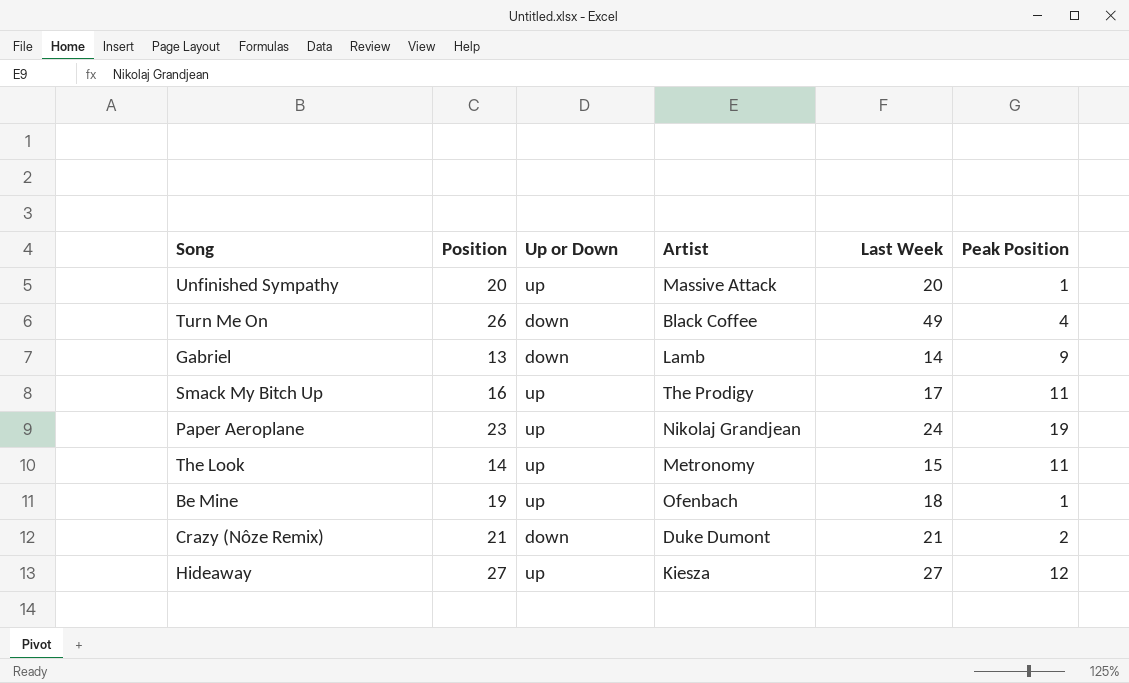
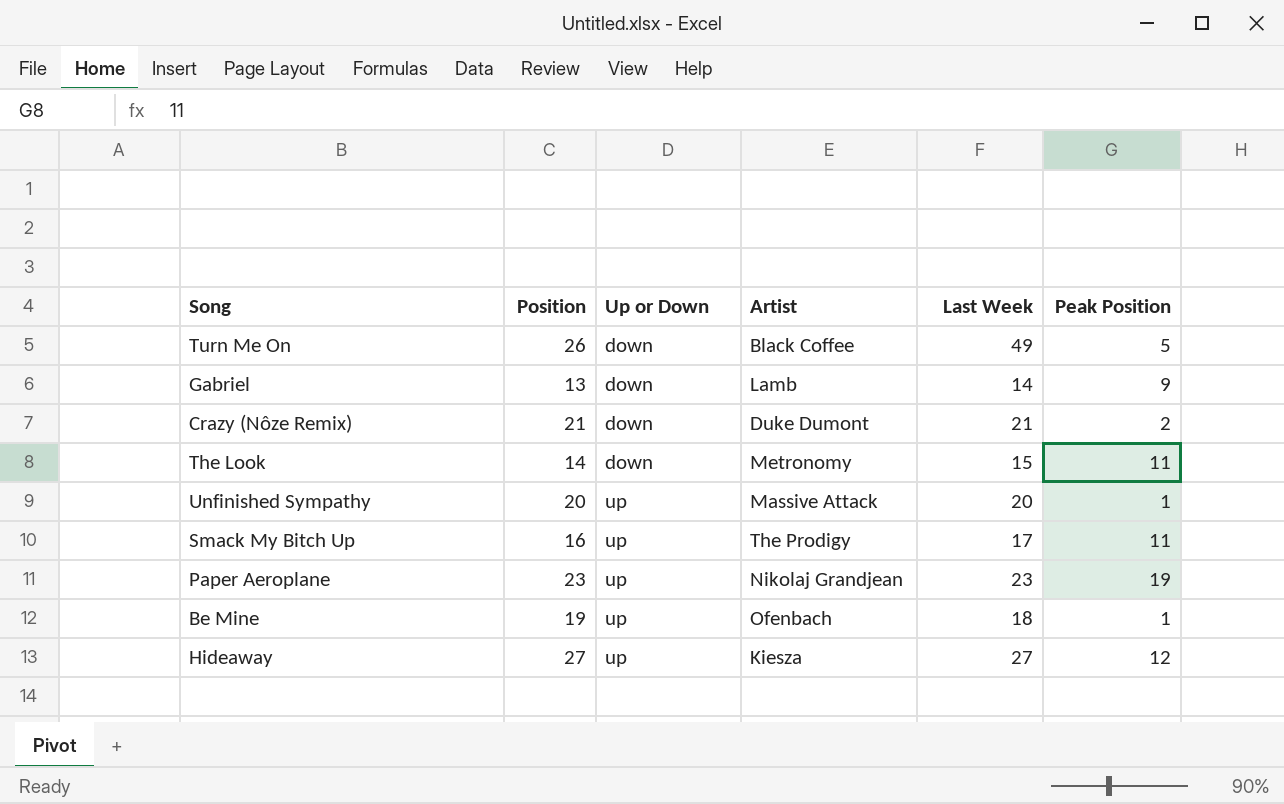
row order: none -> Up or Down ascending
Turn Me On | Peak Position: 4 -> 5
The Look | Up or Down: up -> down
Paper Aeroplane | Last Week: 24 -> 23

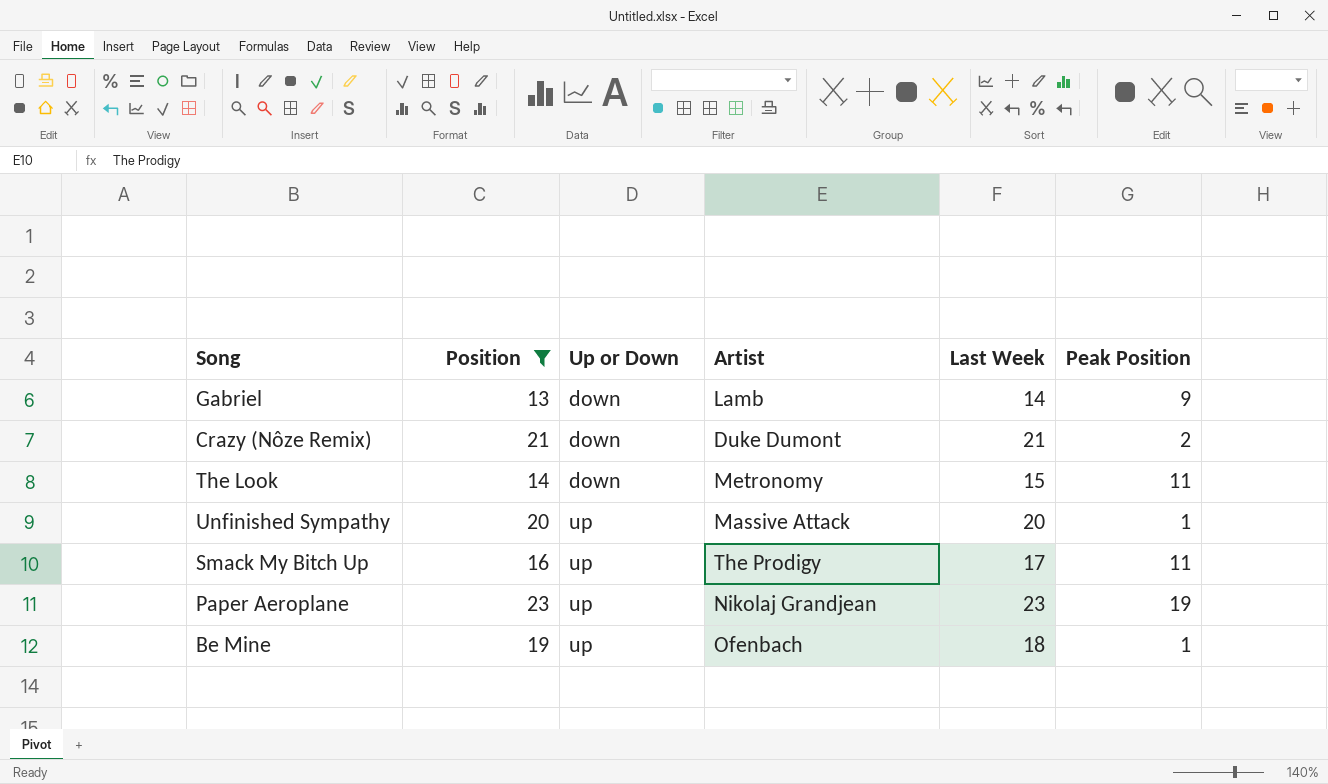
filter: none -> Position <= 23

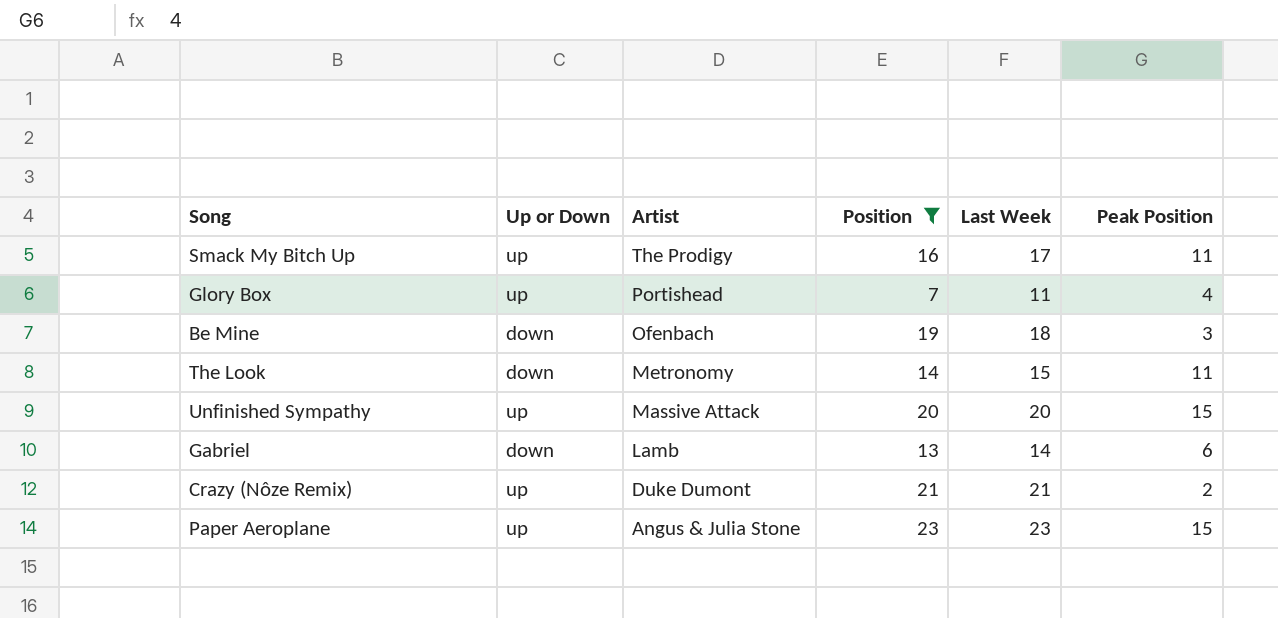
row order: Up or Down ascending -> Artist descending
column Position | position: 2 -> 4
row Glory Box: none -> up | Portishead | 7 | 11 | 4
Be Mine | Up or Down: up -> down
Be Mine | Peak Position: 1 -> 3
Unfinished Sympathy | Peak Position: 1 -> 15
Gabriel | Peak Position: 9 -> 6
Crazy (Nôze Remix) | Up or Down: down -> up
Paper Aeroplane | Artist: Nikolaj Grandjean -> Angus & Julia Stone
Paper Aeroplane | Peak Position: 19 -> 15

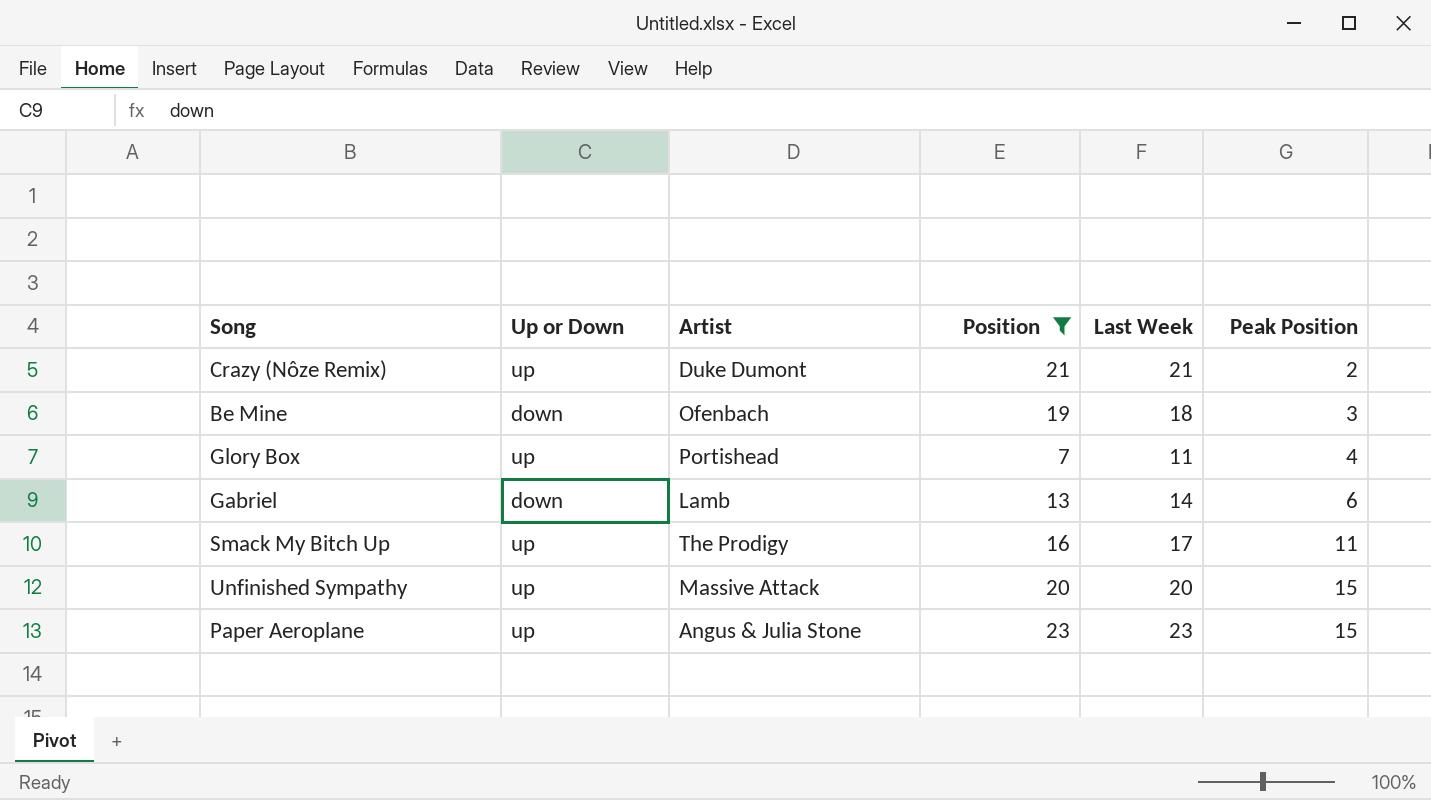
row order: Artist descending -> Peak Position ascending
row The Look: down | Metronomy | 14 | 15 | 11 -> none

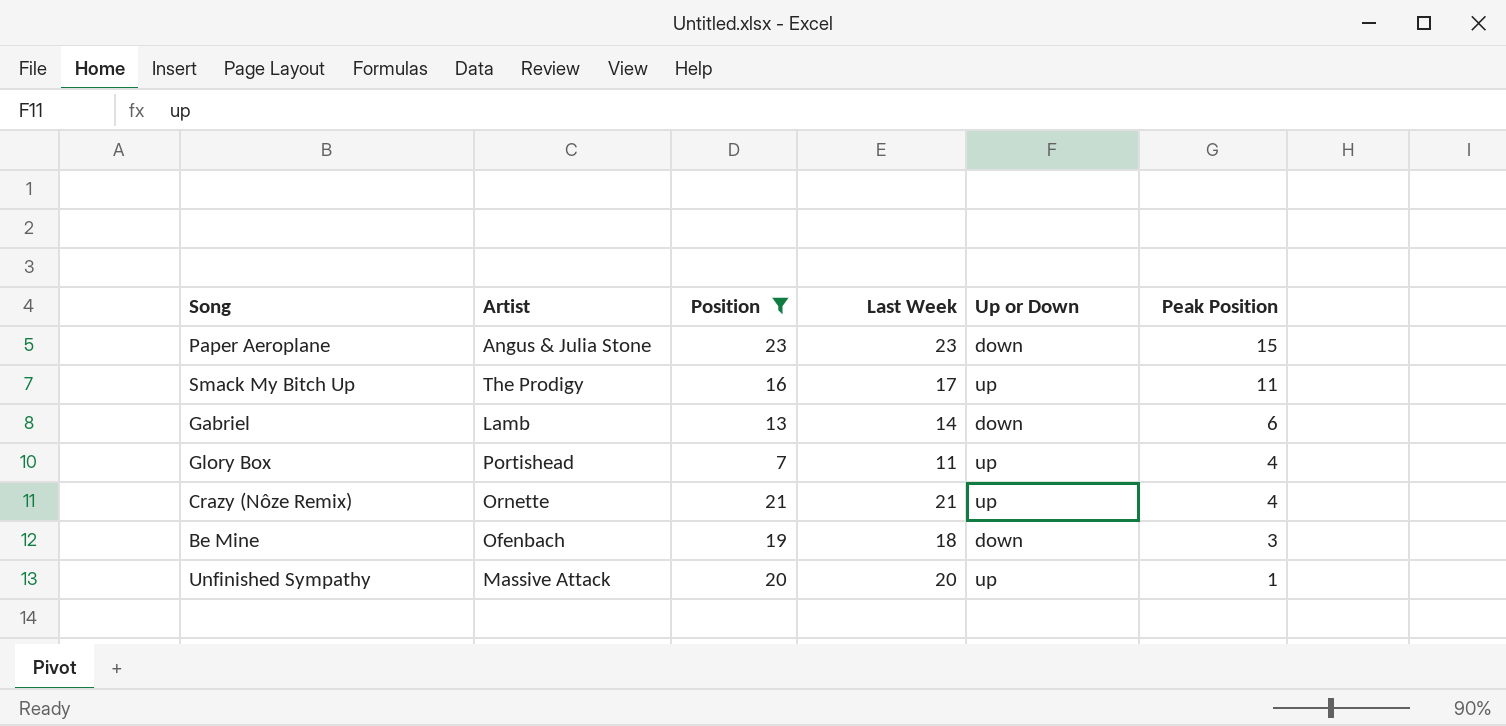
row order: Peak Position ascending -> Peak Position descending
column Up or Down | position: 2 -> 5
Paper Aeroplane | Up or Down: up -> down
Crazy (Nôze Remix) | Artist: Duke Dumont -> Ornette
Crazy (Nôze Remix) | Peak Position: 2 -> 4
Unfinished Sympathy | Peak Position: 15 -> 1

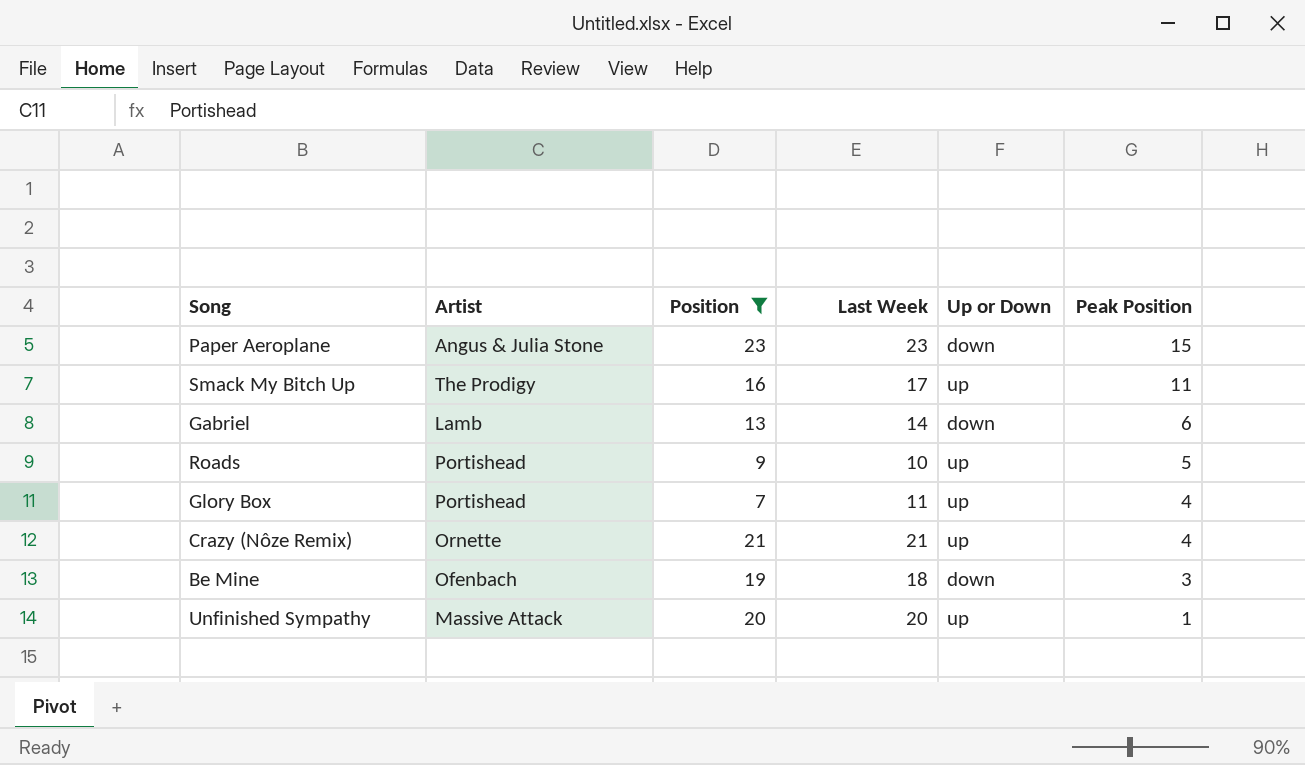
row Roads: none -> Portishead | 9 | 10 | up | 5

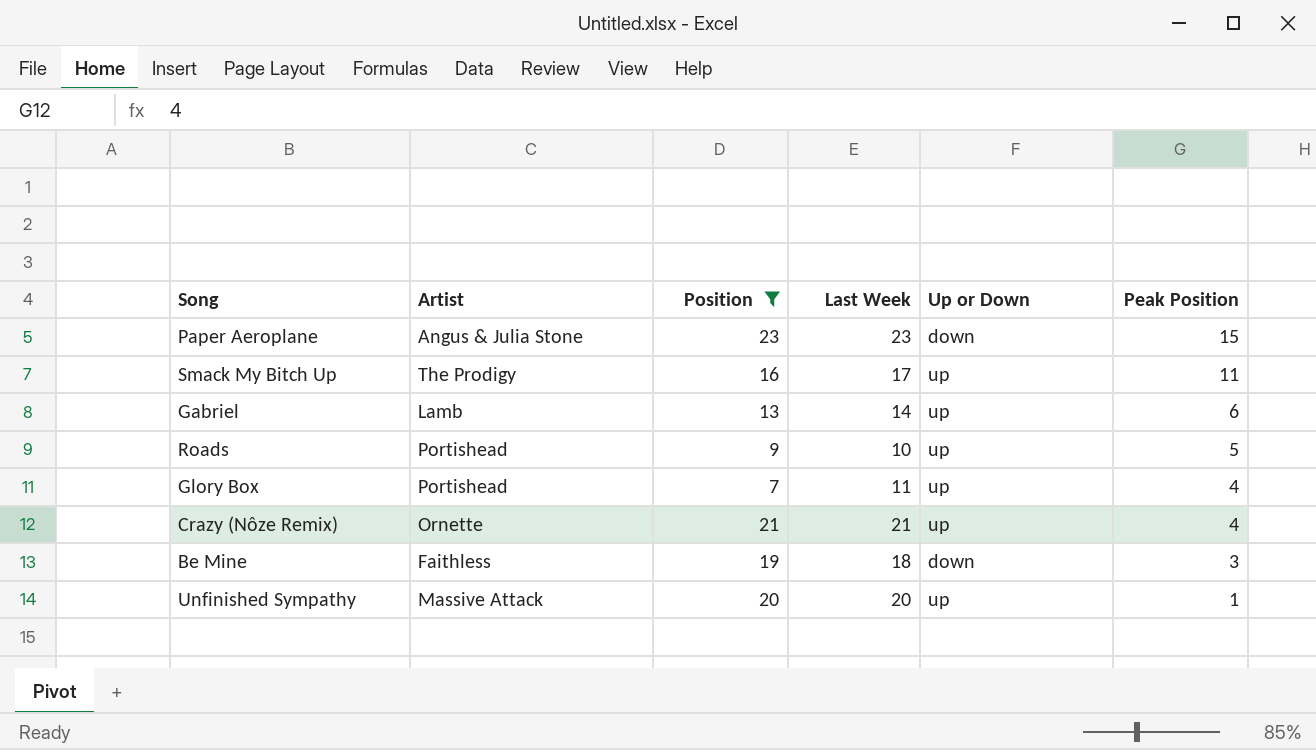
Gabriel | Up or Down: down -> up
Be Mine | Artist: Ofenbach -> Faithless

